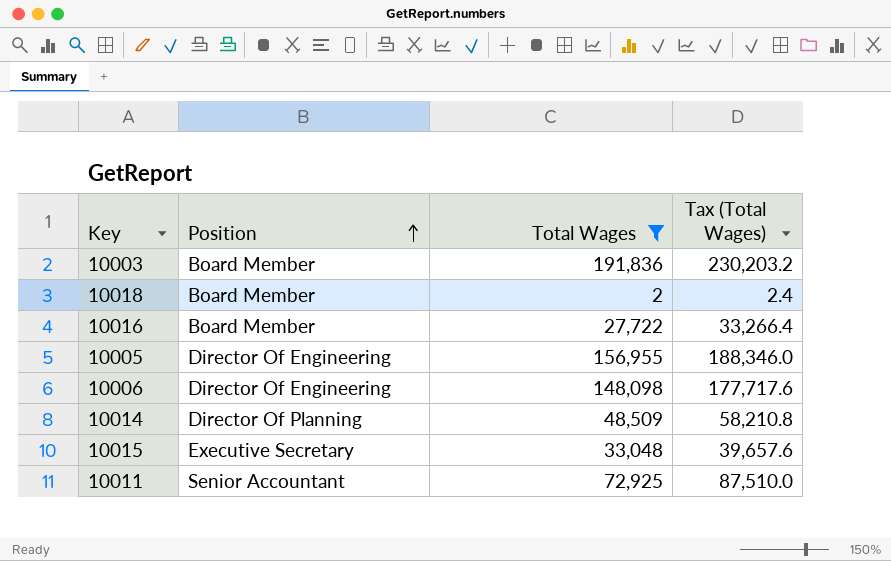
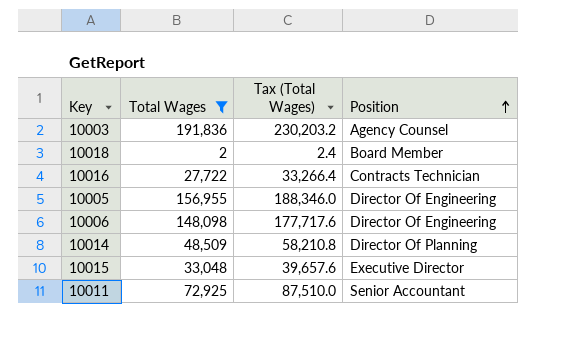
column Position | position: 2 -> 4
10003 | Position: Board Member -> Agency Counsel
10016 | Position: Board Member -> Contracts Technician
10015 | Position: Executive Secretary -> Executive Director

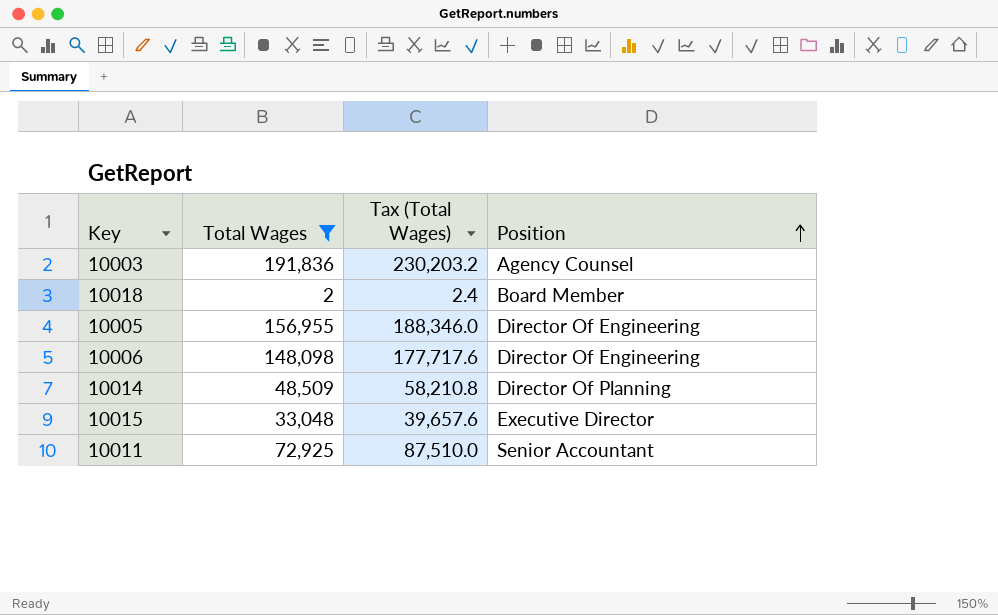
row 10016: 27,722 | 33,266.4 | Contracts Technician -> none

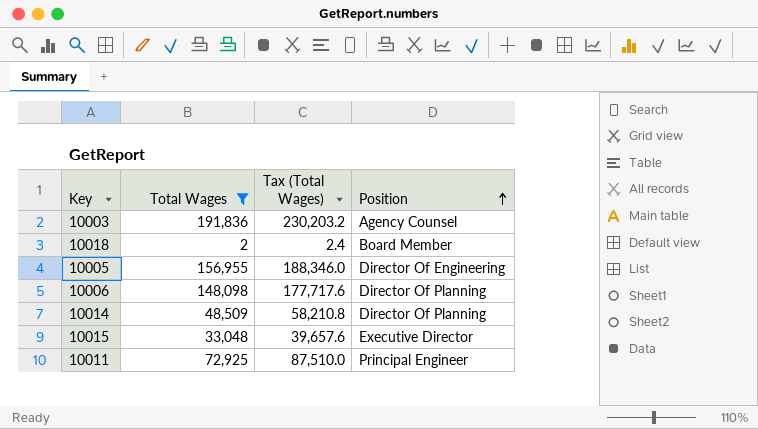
10006 | Position: Director Of Engineering -> Director Of Planning
10011 | Position: Senior Accountant -> Principal Engineer

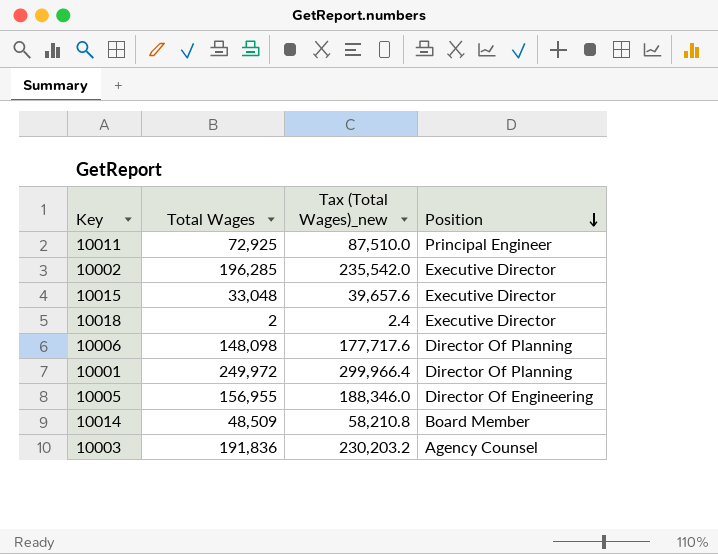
filter: Total Wages <= 191,836 -> none
row order: Position ascending -> Position descending
column name: Tax (Total Wages) -> Tax (Total Wages)_new
10018 | Position: Board Member -> Executive Director
10014 | Position: Director Of Planning -> Board Member

